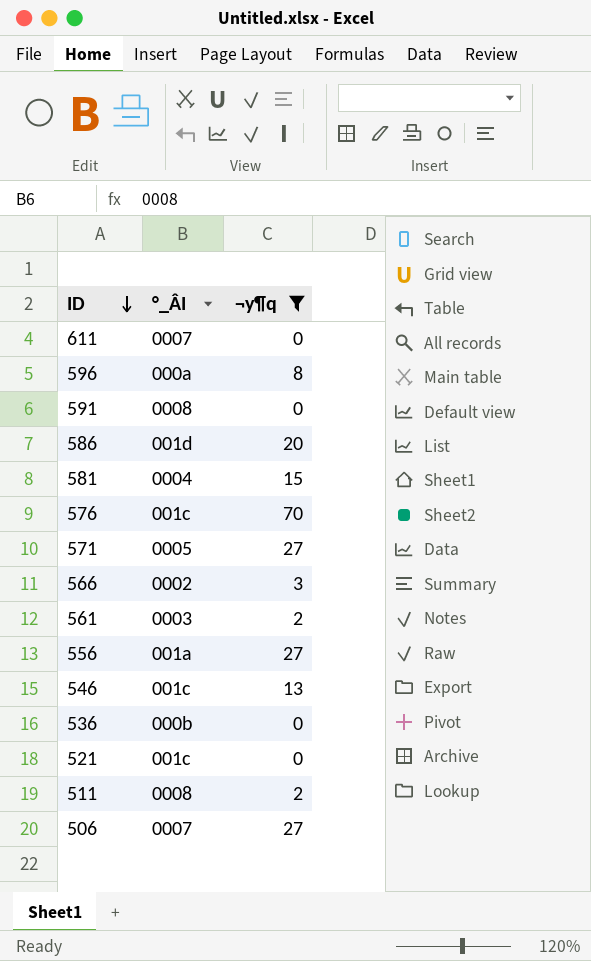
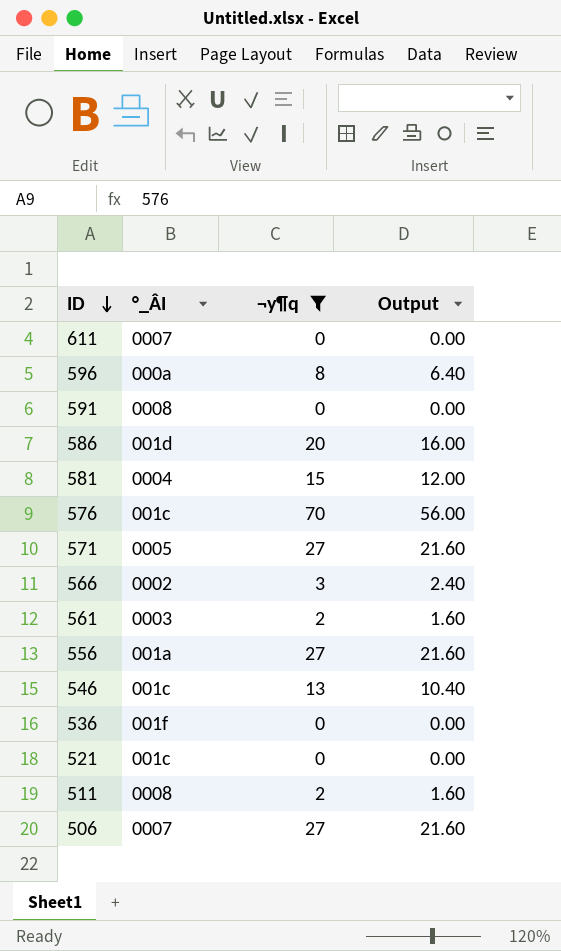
column Output | formula: none -> [¬y¶q] * 0.8
536 | °_ÂI: 000b -> 001f

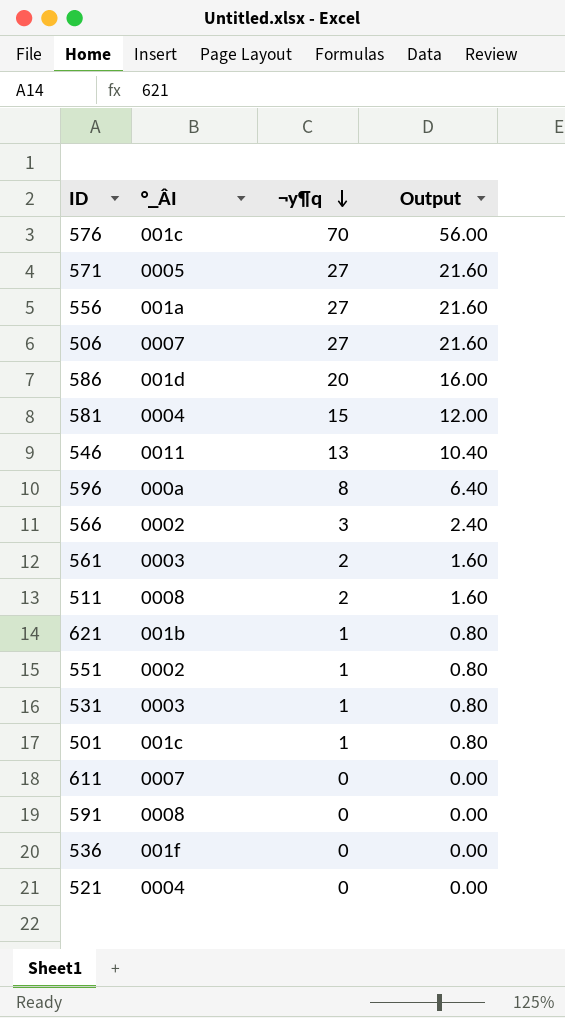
filter: ¬y¶q != 1 -> none
row order: ID descending -> ¬y¶q descending
546 | °_ÂI: 001c -> 0011
521 | °_ÂI: 001c -> 0004

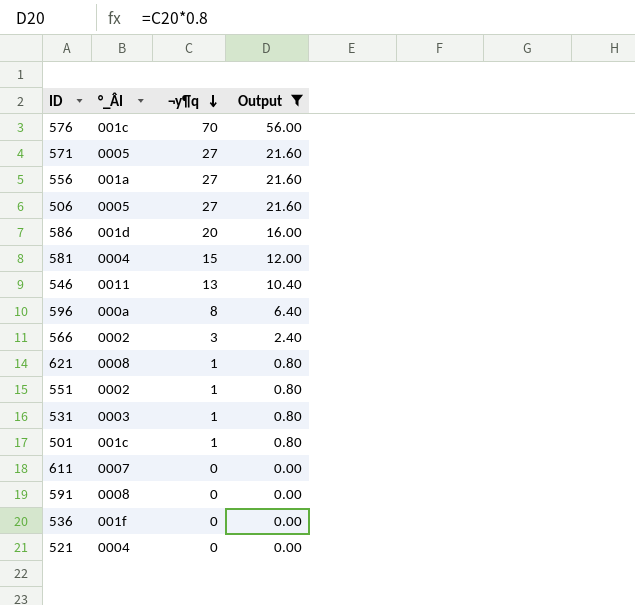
filter: none -> Output != 1.60
506 | °_ÂI: 0007 -> 0005
621 | °_ÂI: 001b -> 0008

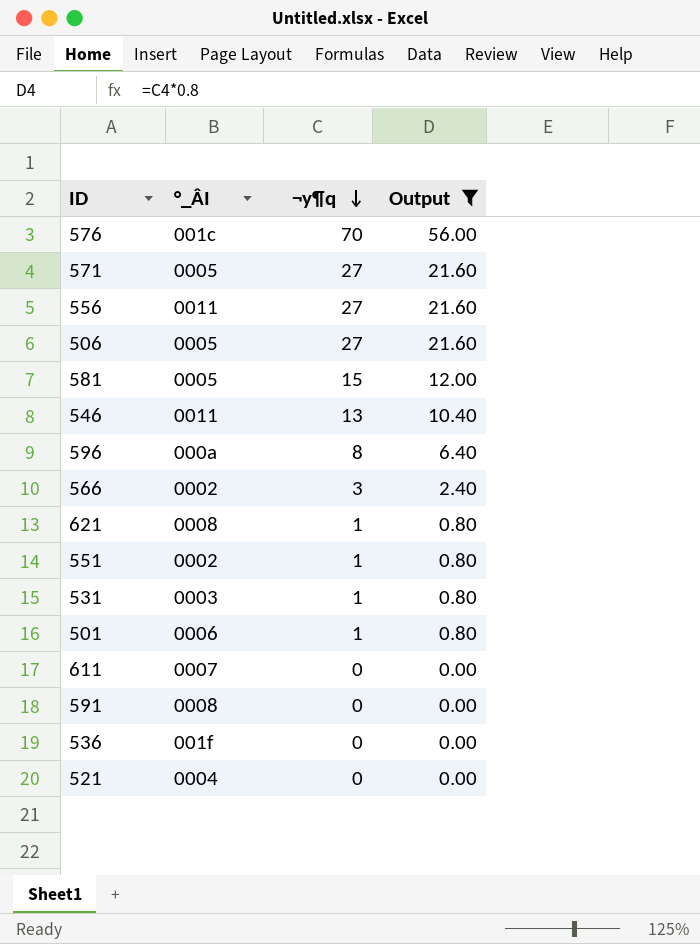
row 586: 001d | 20 | 16.00 -> none
556 | °_ÂI: 001a -> 0011
581 | °_ÂI: 0004 -> 0005
501 | °_ÂI: 001c -> 0006

